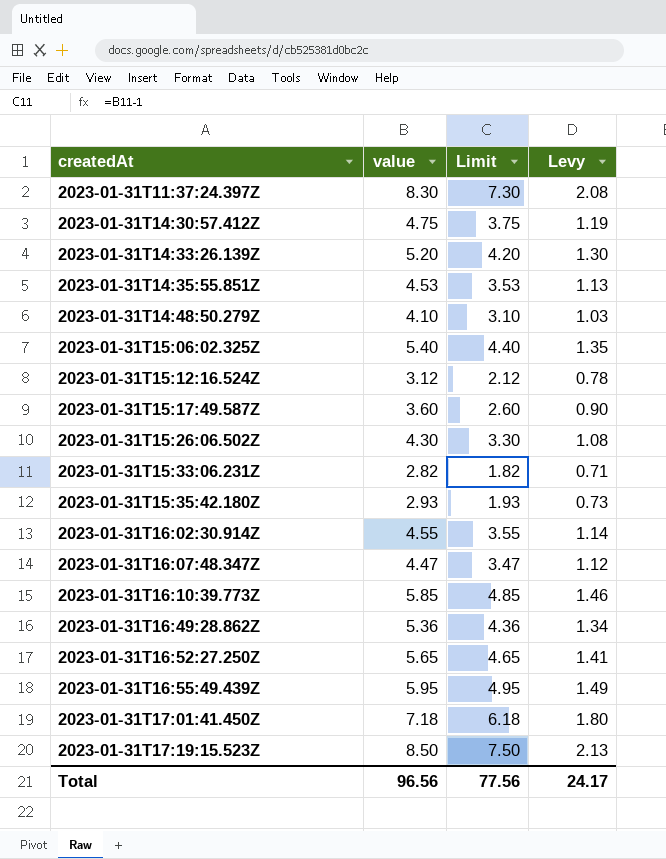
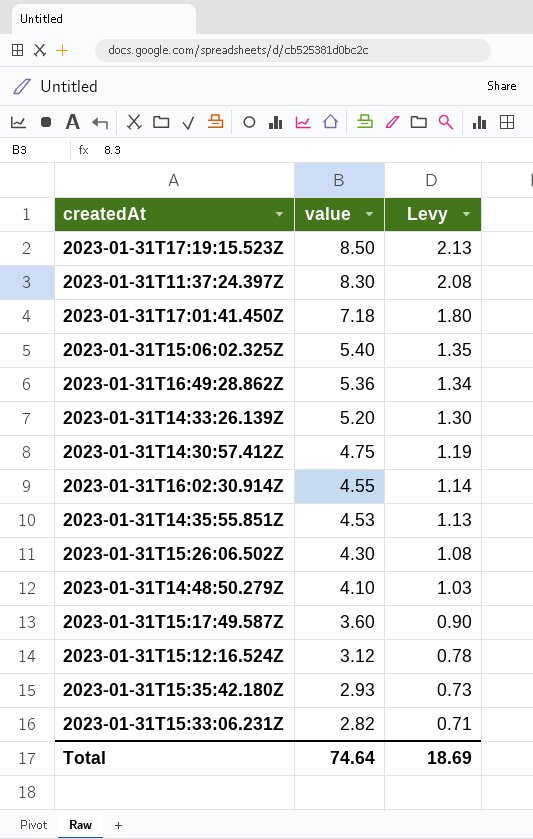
row order: createdAt ascending -> value descending
column Limit | formula: [value] - 1 -> none
row 2023-01-31T16:07:48.347Z: 4.47 | 3.47 | 1.12 -> none
row 2023-01-31T16:10:39.773Z: 5.85 | 4.85 | 1.46 -> none
row 2023-01-31T16:52:27.250Z: 5.65 | 4.65 | 1.41 -> none
row 2023-01-31T16:55:49.439Z: 5.95 | 4.95 | 1.49 -> none
Total | value: 96.56 -> 74.64
Total | Levy: 24.17 -> 18.69

